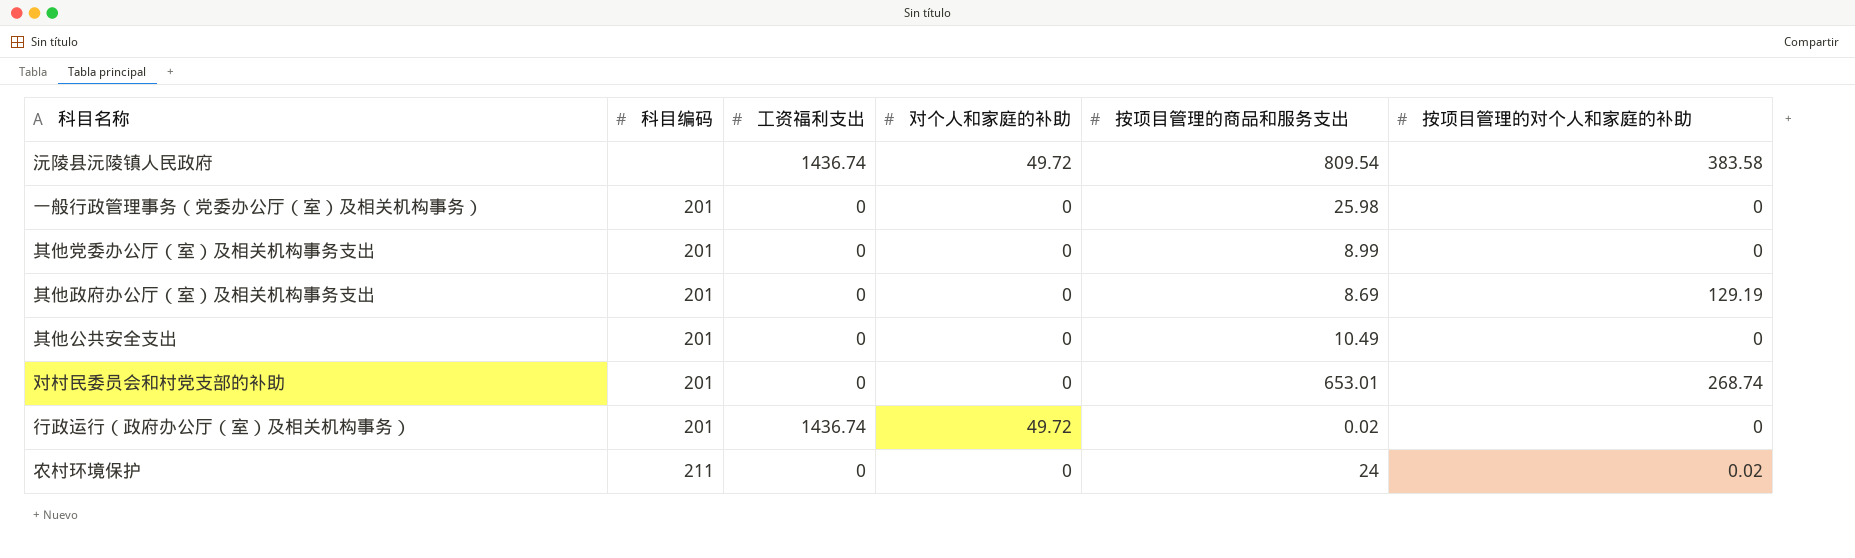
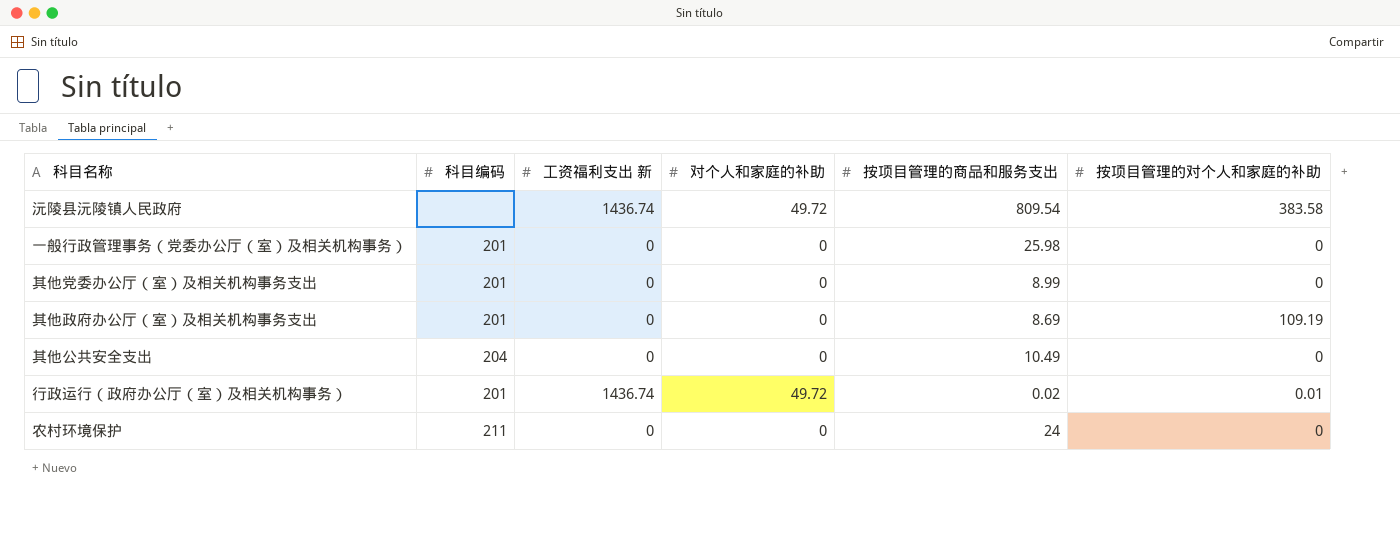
column name: 工资福利支出 -> 工资福利支出 新
row 对村民委员会和村党支部的补助: 201 | 0 | 0 | 653.01 | 268.74 -> none
其他政府办公厅（室）及相关机构事务支出 | 按项目管理的对个人和家庭的补助: 129.19 -> 109.19
其他公共安全支出 | 科目编码: 201 -> 204
行政运行（政府办公厅（室）及相关机构事务） | 按项目管理的对个人和家庭的补助: 0 -> 0.01
农村环境保护 | 按项目管理的对个人和家庭的补助: 0.02 -> 0

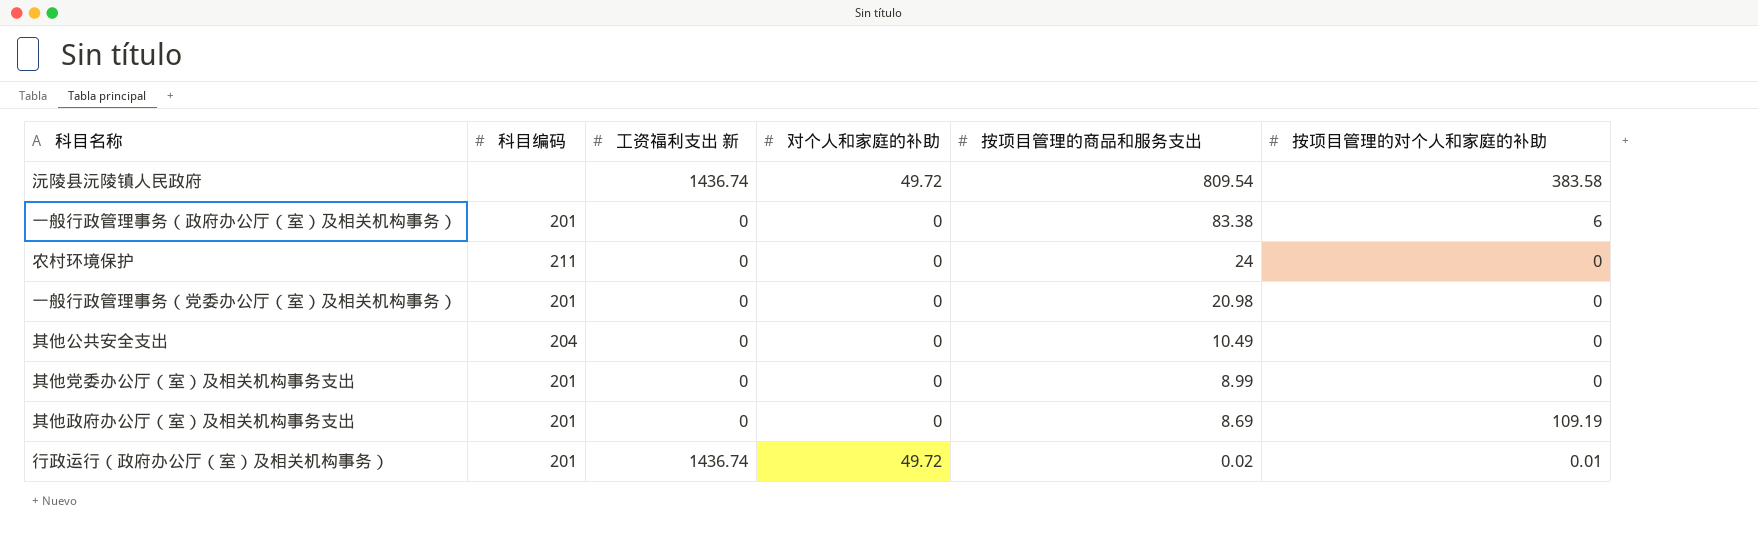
row order: none -> 按项目管理的商品和服务支出 descending
row 一般行政管理事务（政府办公厅（室）及相关机构事务）: none -> 201 | 0 | 0 | 83.38 | 6
一般行政管理事务（党委办公厅（室）及相关机构事务） | 按项目管理的商品和服务支出: 25.98 -> 20.98

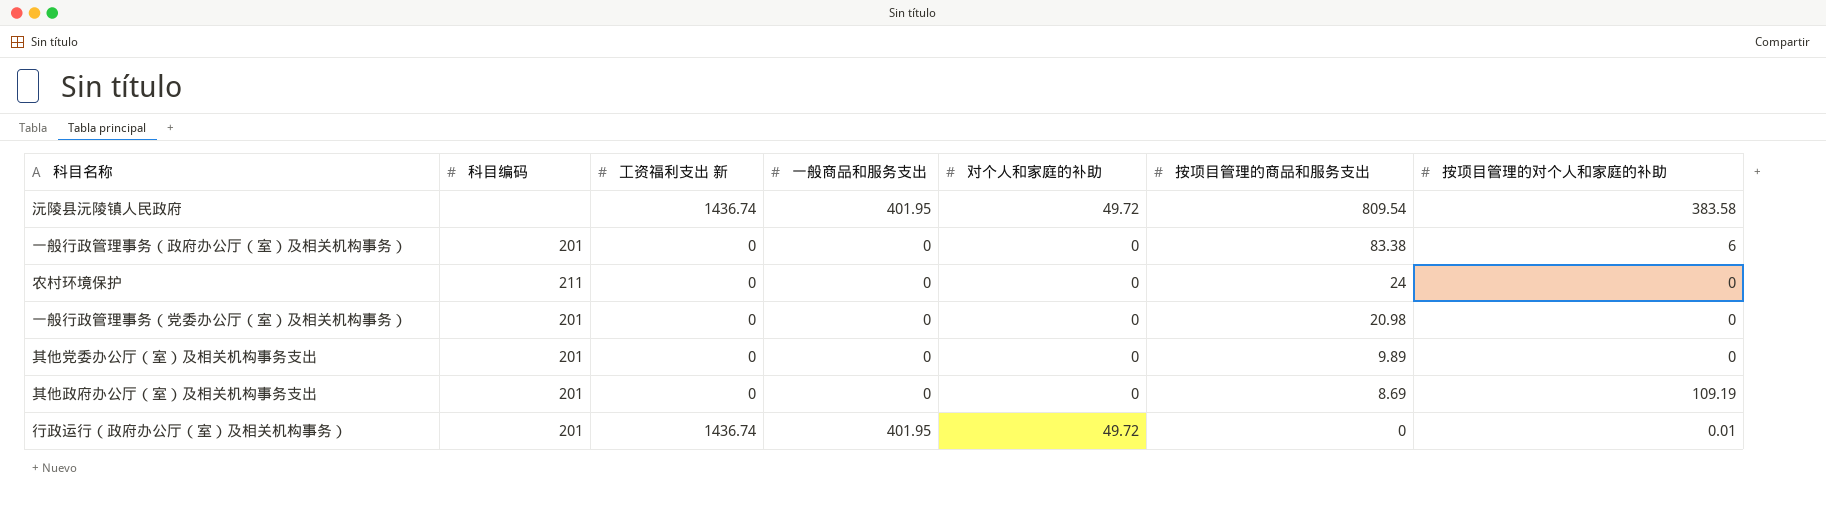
column 一般商品和服务支出 | position: none -> 4
row 其他公共安全支出: 204 | 0 | 0 | 10.49 | 0 -> none
其他党委办公厅（室）及相关机构事务支出 | 按项目管理的商品和服务支出: 8.99 -> 9.89
行政运行（政府办公厅（室）及相关机构事务） | 按项目管理的商品和服务支出: 0.02 -> 0

